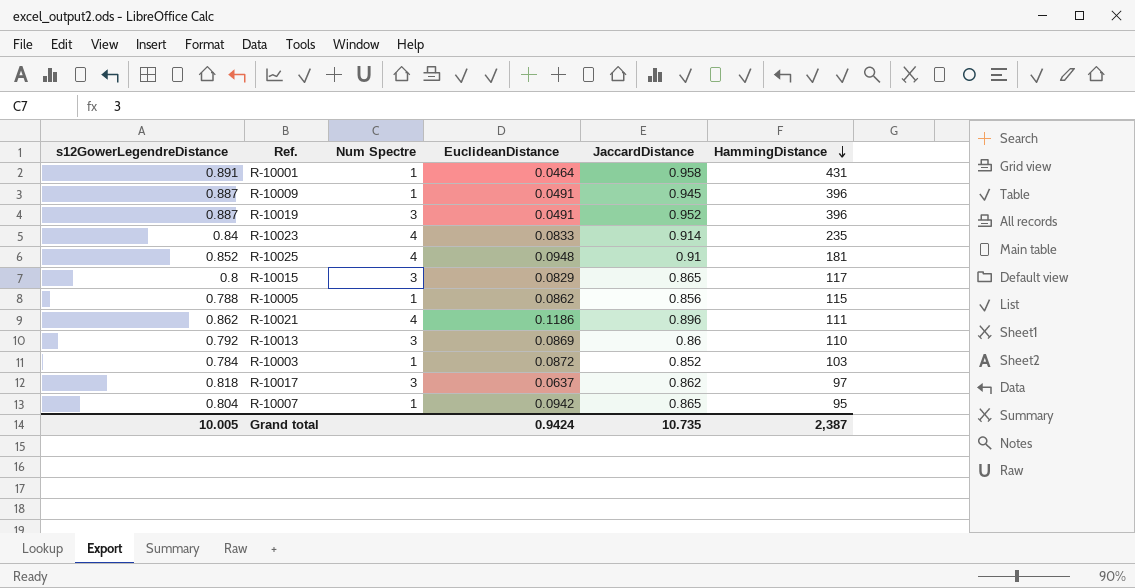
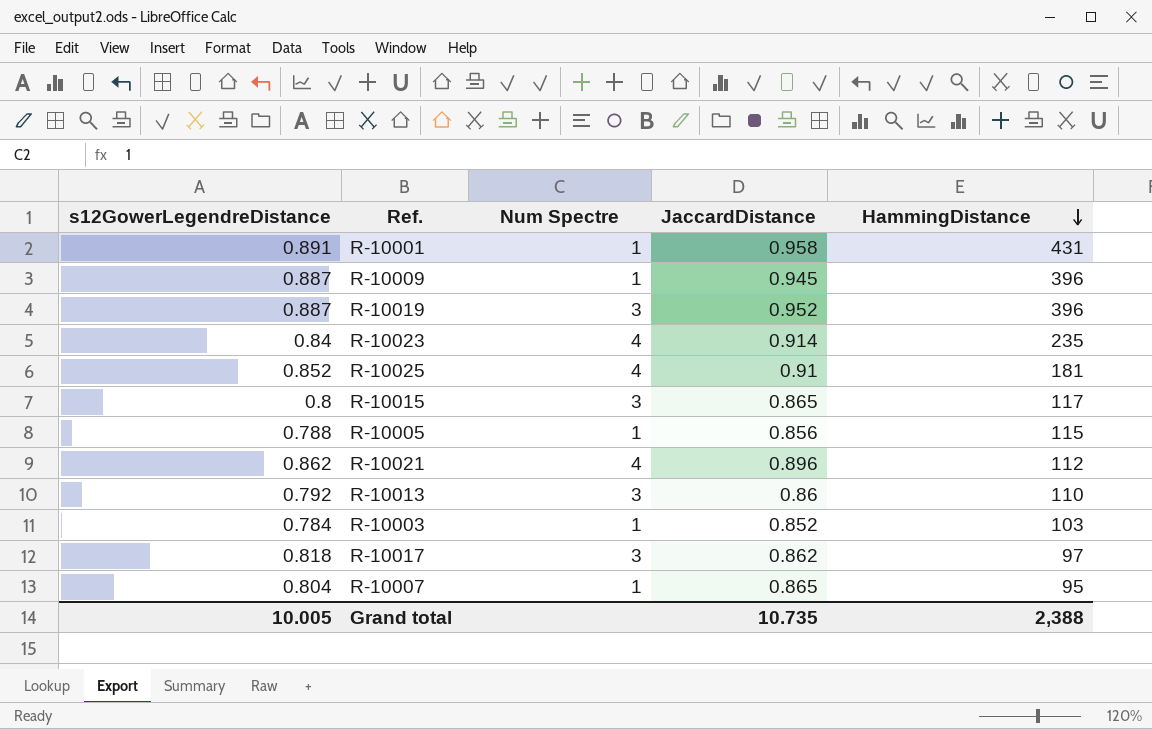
column EuclideanDistance | position: 4 -> none
R-10021 | HammingDistance: 111 -> 112
Grand total | HammingDistance: 2,387 -> 2,388

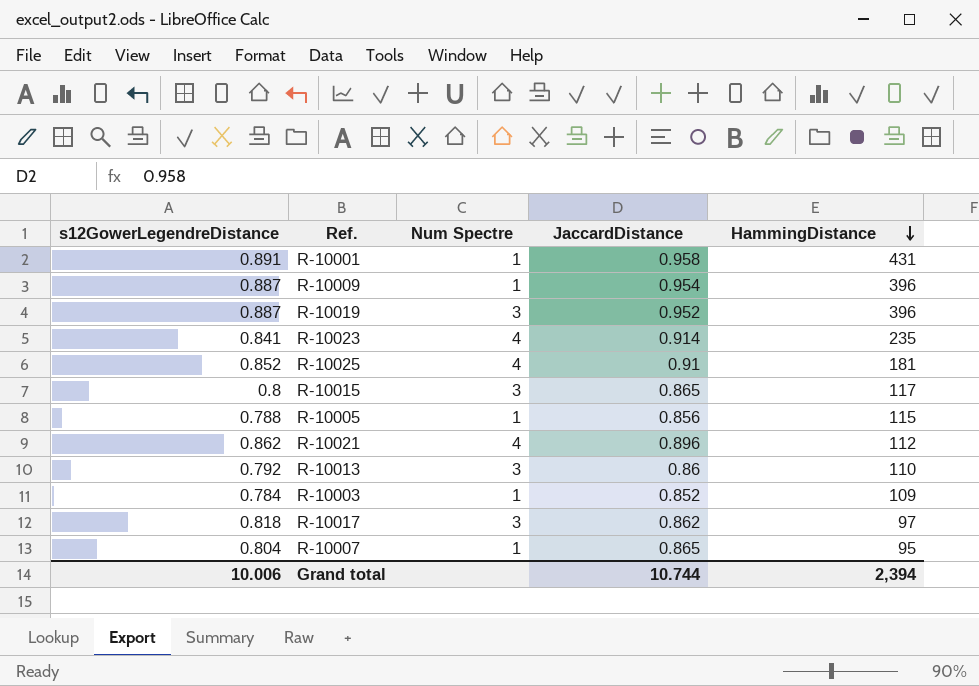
R-10009 | JaccardDistance: 0.945 -> 0.954
R-10023 | s12GowerLegendreDistance: 0.84 -> 0.841
R-10003 | HammingDistance: 103 -> 109
Grand total | s12GowerLegendreDistance: 10.005 -> 10.006
Grand total | JaccardDistance: 10.735 -> 10.744
Grand total | HammingDistance: 2,388 -> 2,394

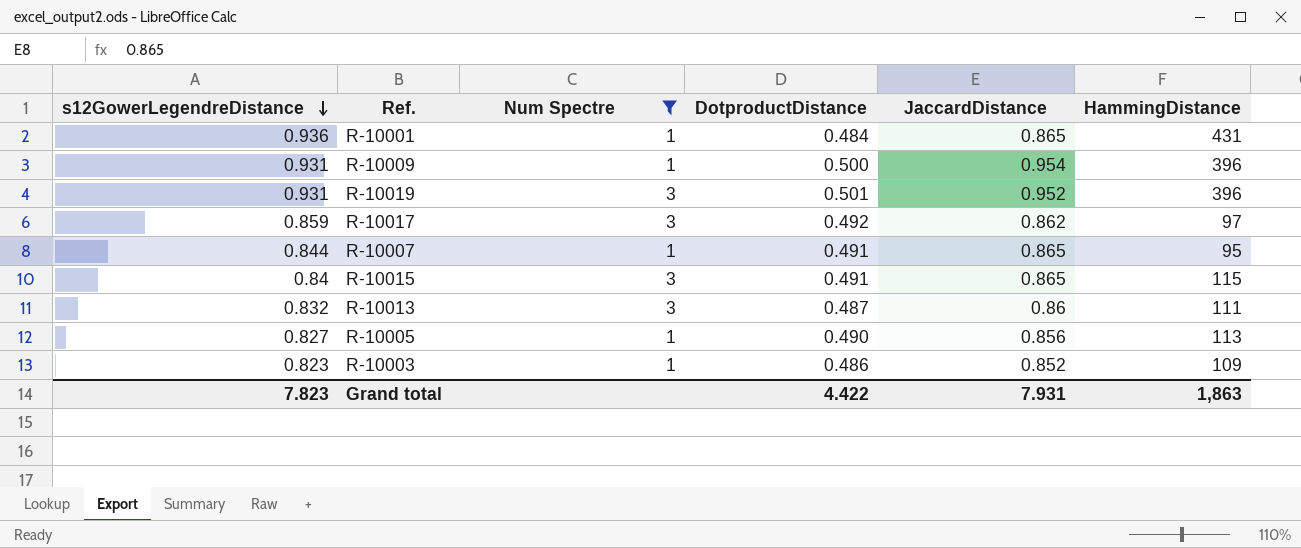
filter: none -> Num Spectre != 4
row order: HammingDistance descending -> s12GowerLegendreDistance descending
column DotproductDistance | position: none -> 4
R-10001 | s12GowerLegendreDistance: 0.891 -> 0.936
R-10001 | JaccardDistance: 0.958 -> 0.865
R-10009 | s12GowerLegendreDistance: 0.887 -> 0.931
R-10019 | s12GowerLegendreDistance: 0.887 -> 0.931
R-10017 | s12GowerLegendreDistance: 0.818 -> 0.859
R-10007 | s12GowerLegendreDistance: 0.804 -> 0.844
R-10015 | s12GowerLegendreDistance: 0.8 -> 0.84
R-10015 | HammingDistance: 117 -> 115
R-10013 | s12GowerLegendreDistance: 0.792 -> 0.832
R-10013 | HammingDistance: 110 -> 111
R-10005 | s12GowerLegendreDistance: 0.788 -> 0.827
R-10005 | HammingDistance: 115 -> 113
R-10003 | s12GowerLegendreDistance: 0.784 -> 0.823
Grand total | s12GowerLegendreDistance: 10.006 -> 7.823
Grand total | JaccardDistance: 10.744 -> 7.931
Grand total | HammingDistance: 2,394 -> 1,863

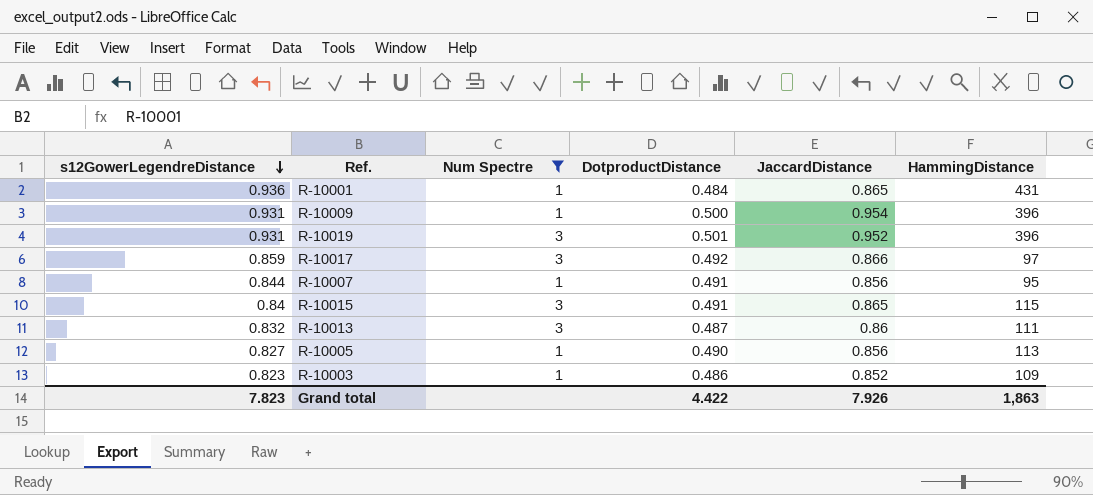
R-10017 | JaccardDistance: 0.862 -> 0.866
R-10007 | JaccardDistance: 0.865 -> 0.856
Grand total | JaccardDistance: 7.931 -> 7.926

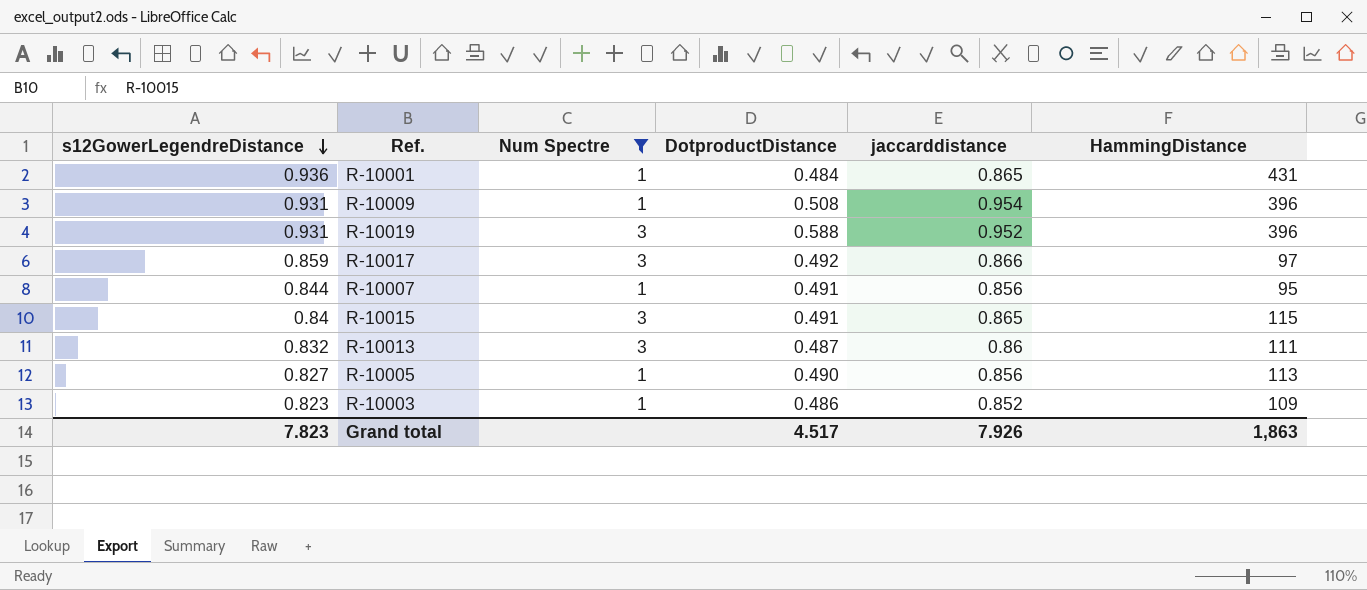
column name: JaccardDistance -> jaccarddistance
R-10009 | DotproductDistance: 0.500 -> 0.508
R-10019 | DotproductDistance: 0.501 -> 0.588
Grand total | DotproductDistance: 4.422 -> 4.517

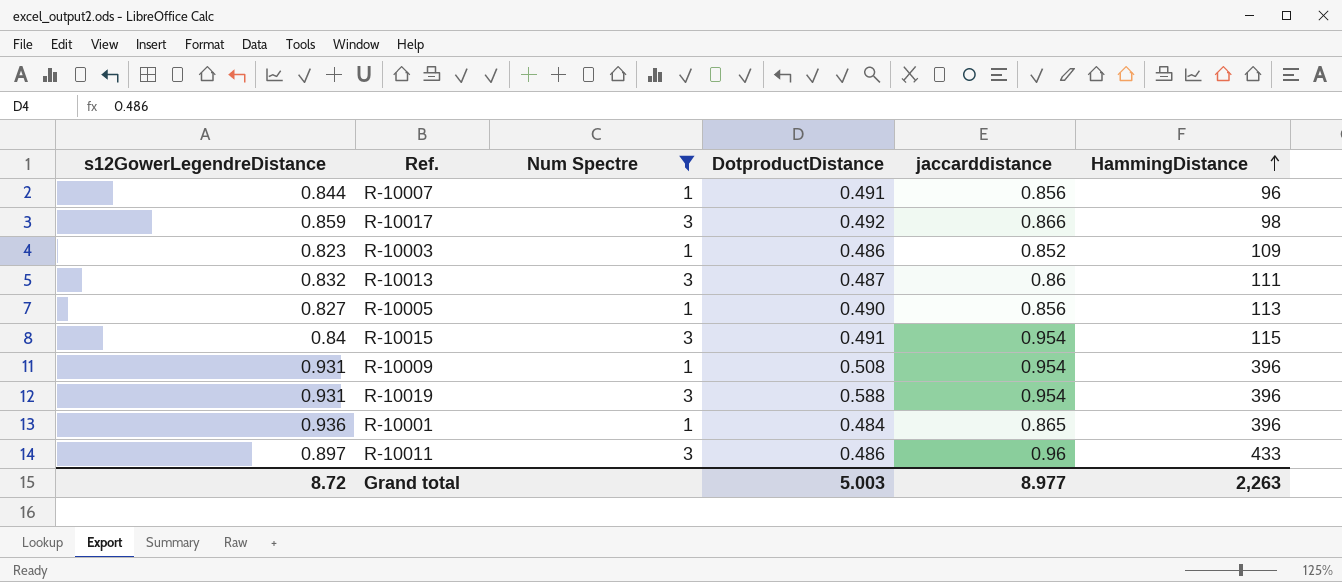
row order: s12GowerLegendreDistance descending -> HammingDistance ascending
R-10007 | HammingDistance: 95 -> 96
R-10017 | HammingDistance: 97 -> 98
R-10015 | jaccarddistance: 0.865 -> 0.954
R-10019 | jaccarddistance: 0.952 -> 0.954
R-10001 | HammingDistance: 431 -> 396
row R-10011: none -> 0.897 | 3 | 0.486 | 0.96 | 433
Grand total | s12GowerLegendreDistance: 7.823 -> 8.72
Grand total | DotproductDistance: 4.517 -> 5.003
Grand total | jaccarddistance: 7.926 -> 8.977
Grand total | HammingDistance: 1,863 -> 2,263

